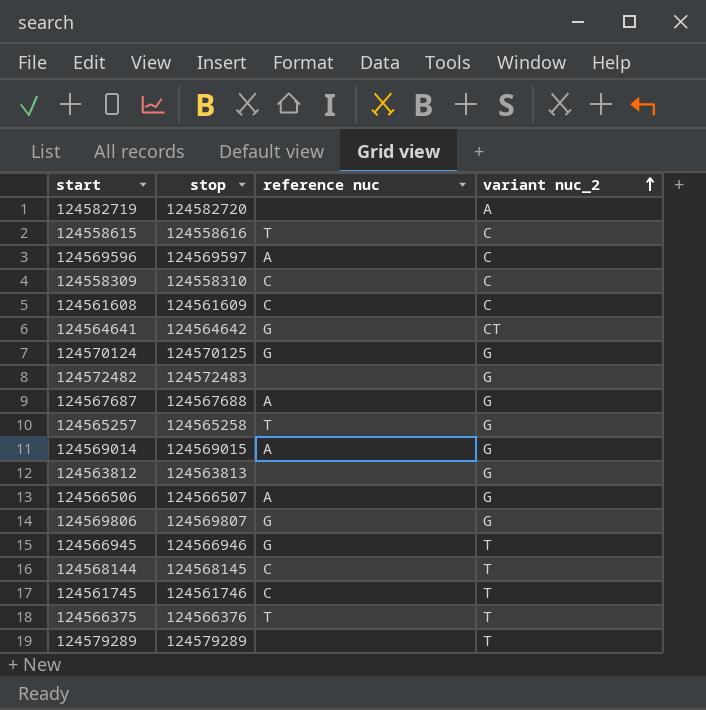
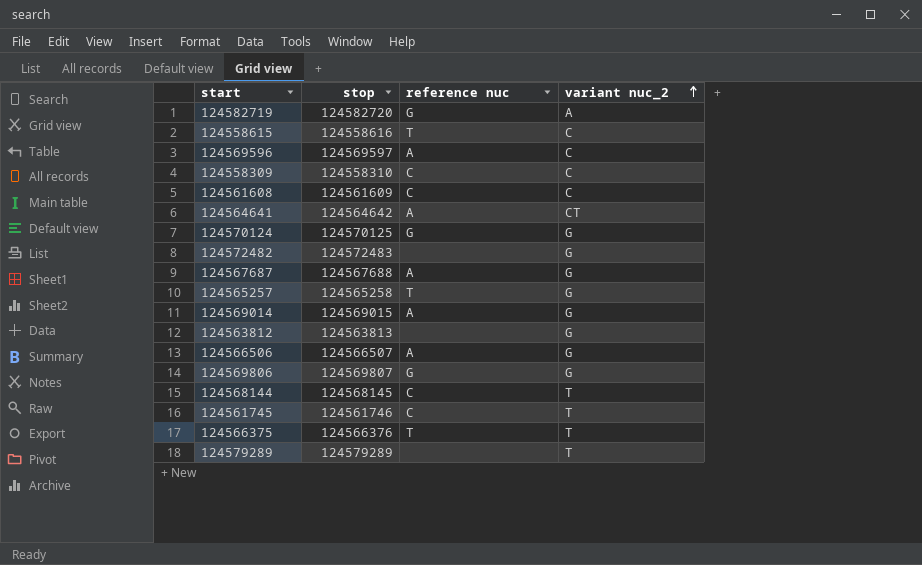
row 124566945: 124566946 | G | T -> none
124582719 | reference nuc: none -> G
124564641 | reference nuc: G -> A

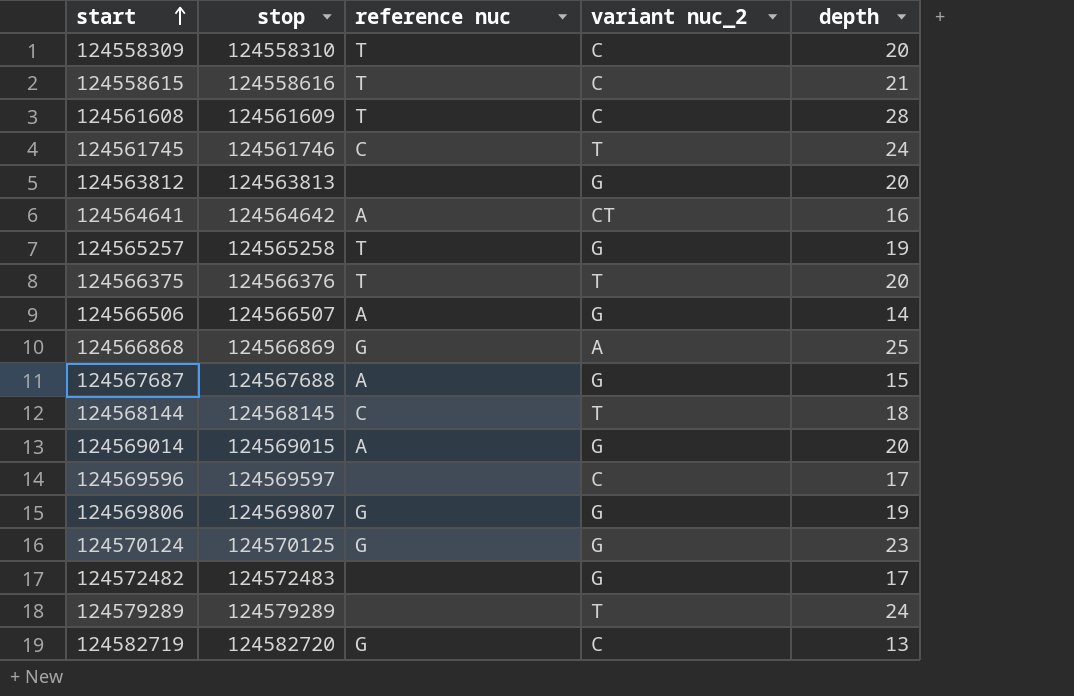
row order: variant nuc_2 ascending -> start ascending
column depth | position: none -> 5
124558309 | reference nuc: C -> T
124561608 | reference nuc: C -> T
row 124566868: none -> 124566869 | G | A | 25
124569596 | reference nuc: A -> none
124582719 | variant nuc_2: A -> C

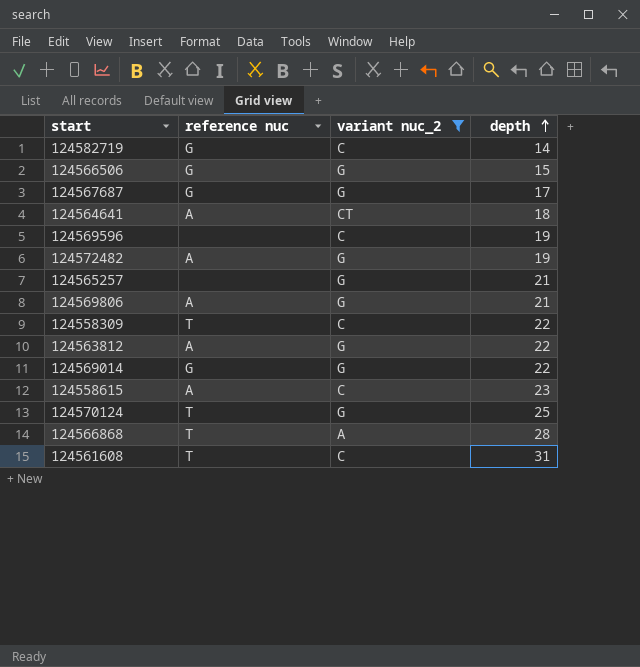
filter: none -> variant nuc_2 != T
row order: start ascending -> depth ascending
column stop | position: 2 -> none
124582719 | depth: 13 -> 14
124566506 | reference nuc: A -> G
124566506 | depth: 14 -> 15
124567687 | reference nuc: A -> G
124567687 | depth: 15 -> 17
124564641 | depth: 16 -> 18
124569596 | depth: 17 -> 19
124572482 | reference nuc: none -> A
124572482 | depth: 17 -> 19
124565257 | reference nuc: T -> none
124565257 | depth: 19 -> 21
124569806 | reference nuc: G -> A
124569806 | depth: 19 -> 21
124558309 | depth: 20 -> 22
124563812 | reference nuc: none -> A
124563812 | depth: 20 -> 22
124569014 | reference nuc: A -> G
124569014 | depth: 20 -> 22
124558615 | reference nuc: T -> A
124558615 | depth: 21 -> 23
124570124 | reference nuc: G -> T
124570124 | depth: 23 -> 25
124566868 | reference nuc: G -> T
124566868 | depth: 25 -> 28
124561608 | depth: 28 -> 31

